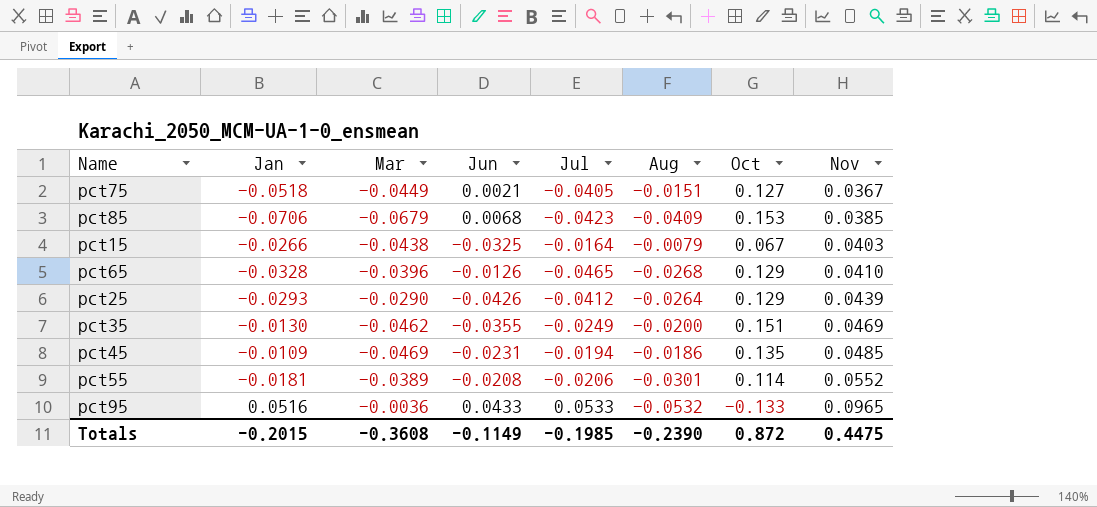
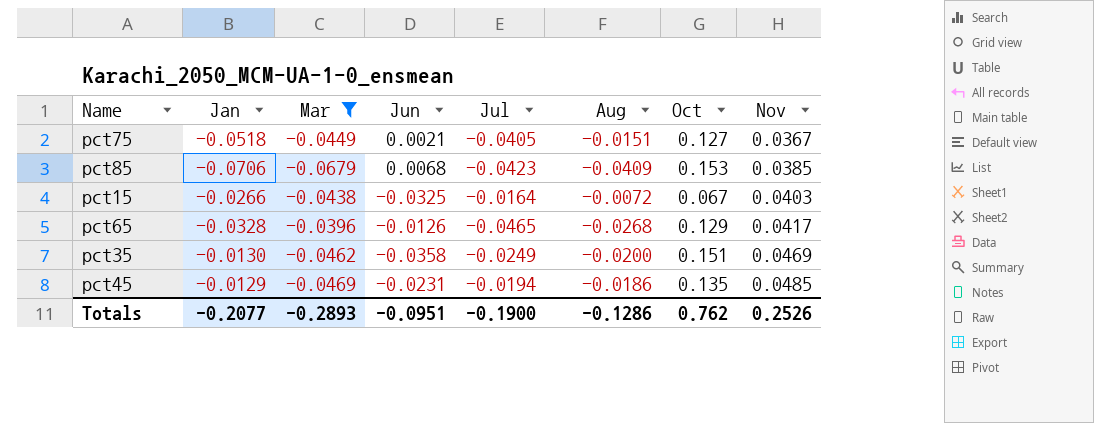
filter: none -> Mar <= -0.0396
pct15 | Aug: -0.0079 -> -0.0072
pct65 | Nov: 0.0410 -> 0.0417
pct35 | Jun: -0.0355 -> -0.0358
pct45 | Jan: -0.0109 -> -0.0129
Totals | Jan: -0.2015 -> -0.2077
Totals | Mar: -0.3608 -> -0.2893
Totals | Jun: -0.1149 -> -0.0951
Totals | Jul: -0.1985 -> -0.1900
Totals | Aug: -0.2390 -> -0.1286
Totals | Oct: 0.872 -> 0.762
Totals | Nov: 0.4475 -> 0.2526

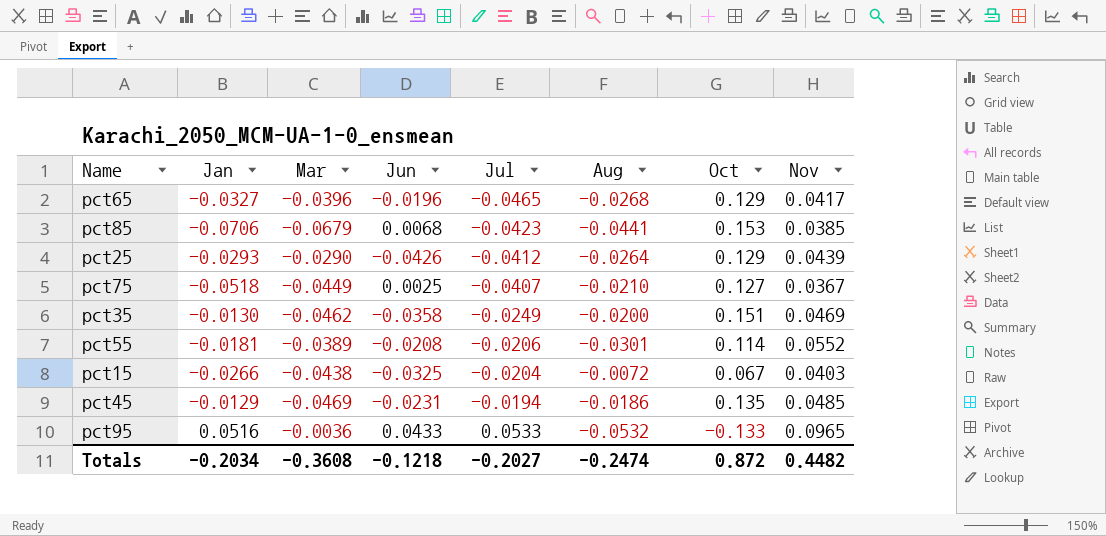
filter: Mar <= -0.0396 -> none
row order: Nov ascending -> Jul ascending
pct65 | Jan: -0.0328 -> -0.0327
pct65 | Jun: -0.0126 -> -0.0196
pct85 | Aug: -0.0409 -> -0.0441
pct75 | Jun: 0.0021 -> 0.0025
pct75 | Jul: -0.0405 -> -0.0407
pct75 | Aug: -0.0151 -> -0.0210
pct15 | Jul: -0.0164 -> -0.0204
Totals | Jan: -0.2077 -> -0.2034
Totals | Mar: -0.2893 -> -0.3608
Totals | Jun: -0.0951 -> -0.1218
Totals | Jul: -0.1900 -> -0.2027
Totals | Aug: -0.1286 -> -0.2474
Totals | Oct: 0.762 -> 0.872
Totals | Nov: 0.2526 -> 0.4482

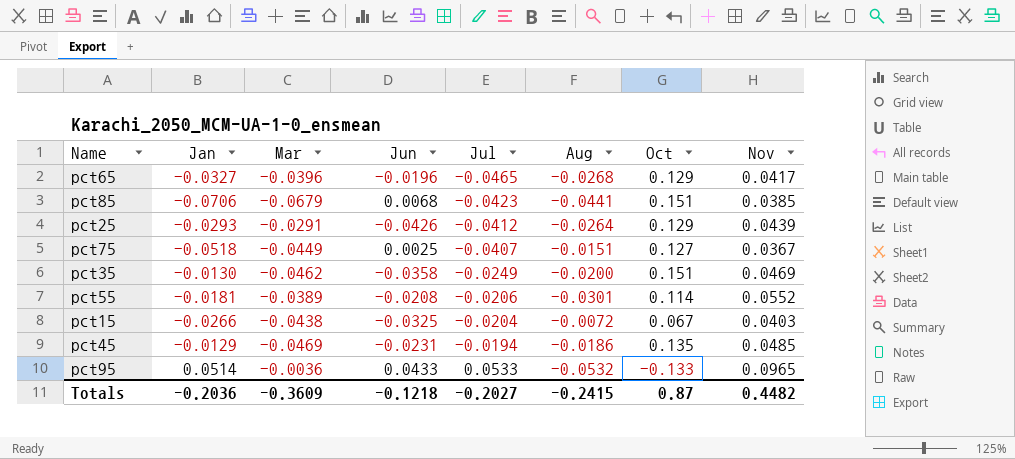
pct85 | Oct: 0.153 -> 0.151
pct25 | Mar: -0.0290 -> -0.0291
pct75 | Aug: -0.0210 -> -0.0151
pct95 | Jan: 0.0516 -> 0.0514
Totals | Jan: -0.2034 -> -0.2036
Totals | Mar: -0.3608 -> -0.3609
Totals | Aug: -0.2474 -> -0.2415
Totals | Oct: 0.872 -> 0.87

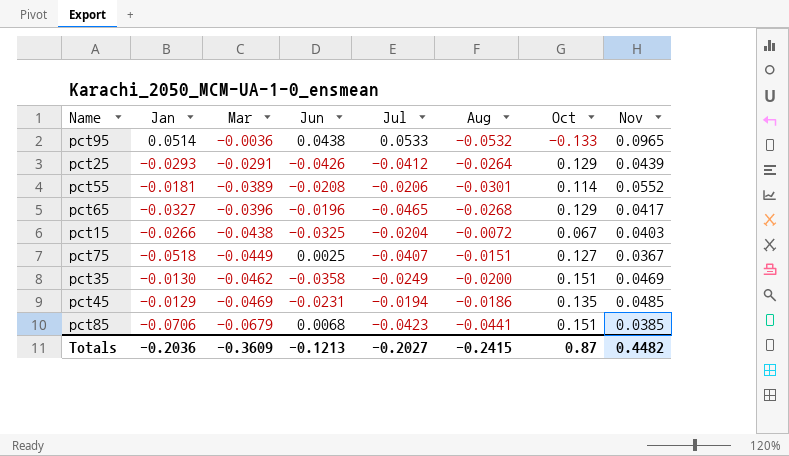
row order: Jul ascending -> Mar descending
pct95 | Jun: 0.0433 -> 0.0438
Totals | Jun: -0.1218 -> -0.1213

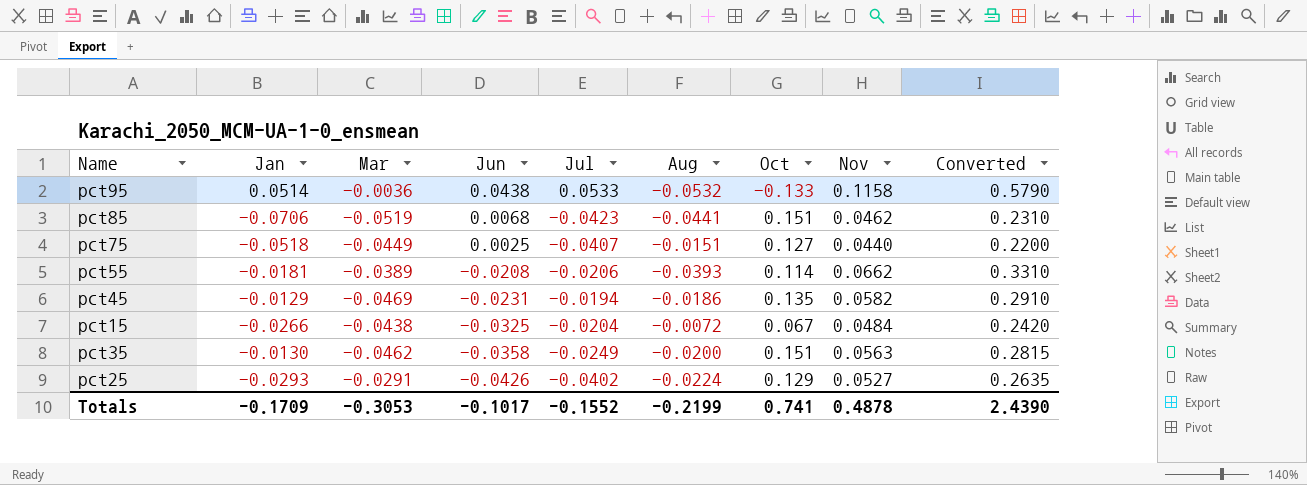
row order: Mar descending -> Jun descending
column Converted | formula: none -> [Nov] * 5
row pct65: -0.0327 | -0.0396 | -0.0196 | -0.0465 | -0.0268 | 0.129 | 0.0417 -> none
pct95 | Nov: 0.0965 -> 0.1158
pct85 | Mar: -0.0679 -> -0.0519
pct85 | Nov: 0.0385 -> 0.0462
pct75 | Nov: 0.0367 -> 0.0440
pct55 | Aug: -0.0301 -> -0.0393
pct55 | Nov: 0.0552 -> 0.0662
pct45 | Nov: 0.0485 -> 0.0582
pct15 | Nov: 0.0403 -> 0.0484
pct35 | Nov: 0.0469 -> 0.0563
pct25 | Jul: -0.0412 -> -0.0402
pct25 | Aug: -0.0264 -> -0.0224
pct25 | Nov: 0.0439 -> 0.0527
Totals | Jan: -0.2036 -> -0.1709
Totals | Mar: -0.3609 -> -0.3053
Totals | Jun: -0.1213 -> -0.1017
Totals | Jul: -0.2027 -> -0.1552
Totals | Aug: -0.2415 -> -0.2199
Totals | Oct: 0.87 -> 0.741
Totals | Nov: 0.4482 -> 0.4878

